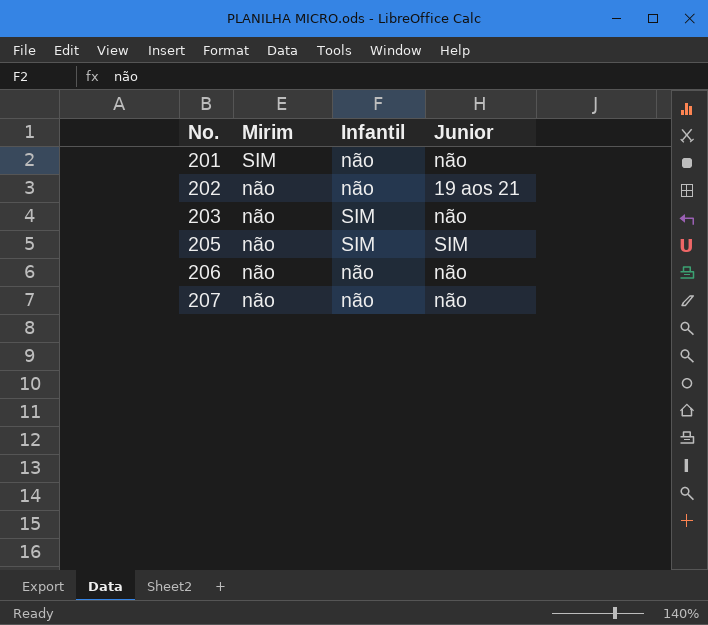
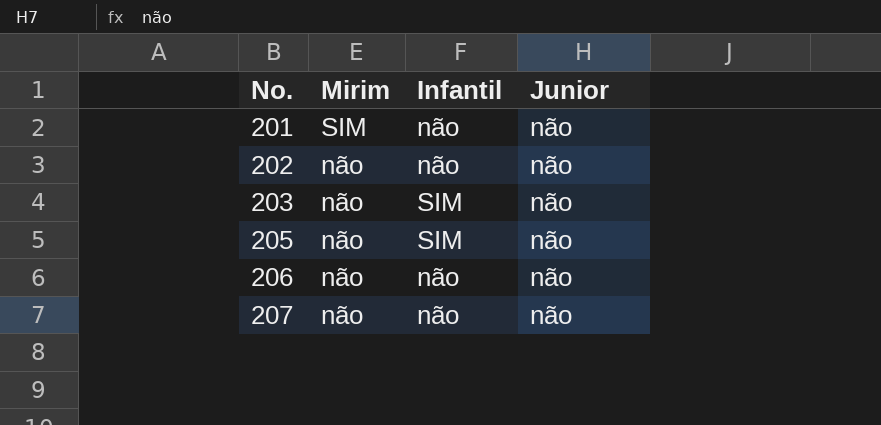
202 | Junior: 19 aos 21 -> não
205 | Junior: SIM -> não

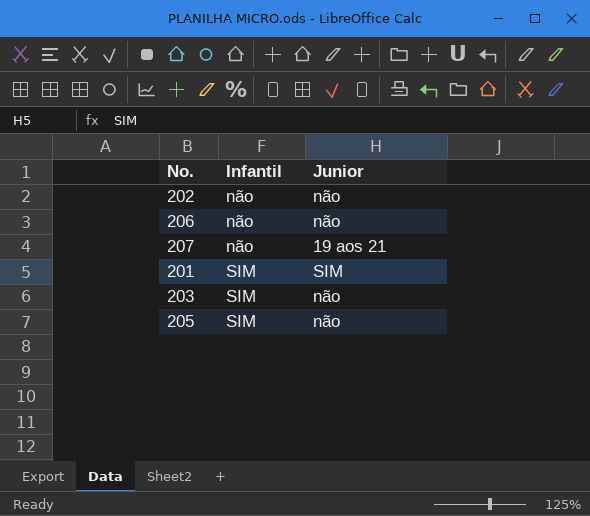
row order: No. ascending -> Infantil ascending
column Mirim | position: 2 -> none
207 | Junior: não -> 19 aos 21
201 | Infantil: não -> SIM
201 | Junior: não -> SIM

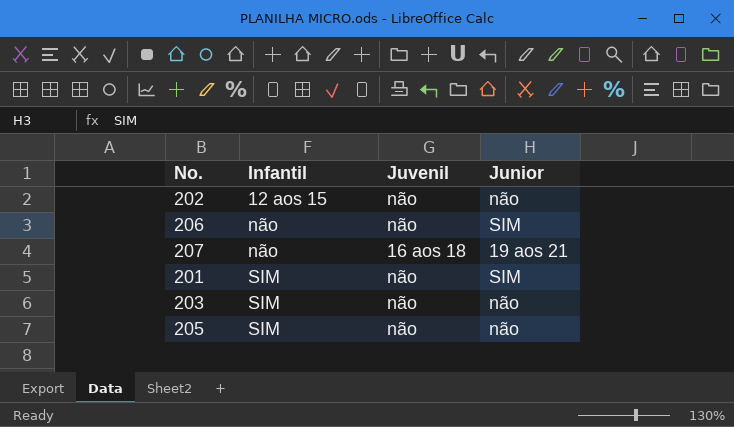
column Juvenil | position: none -> 3
202 | Infantil: não -> 12 aos 15
206 | Junior: não -> SIM

